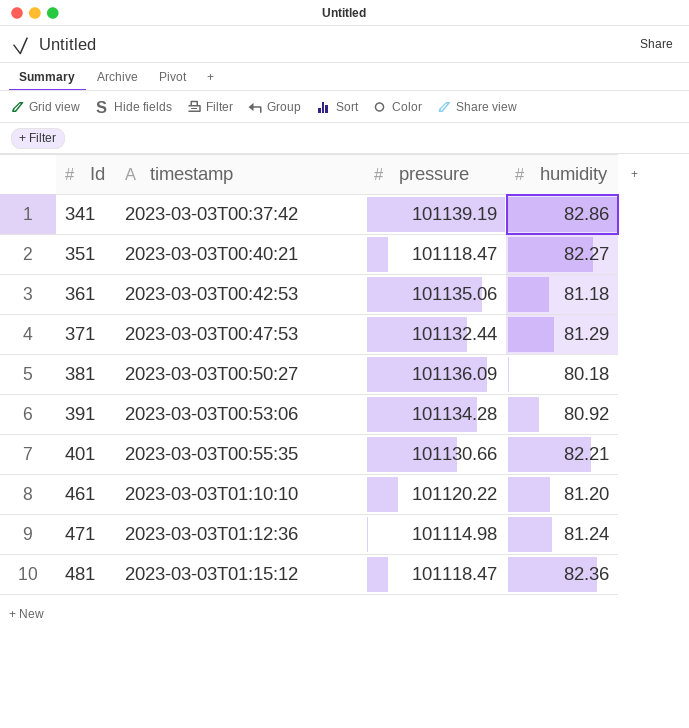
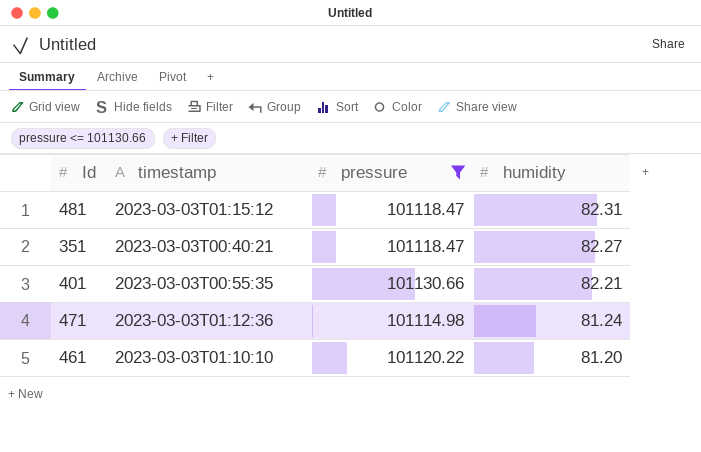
filter: none -> pressure <= 101130.66
row order: Id ascending -> humidity descending
481 | humidity: 82.36 -> 82.31

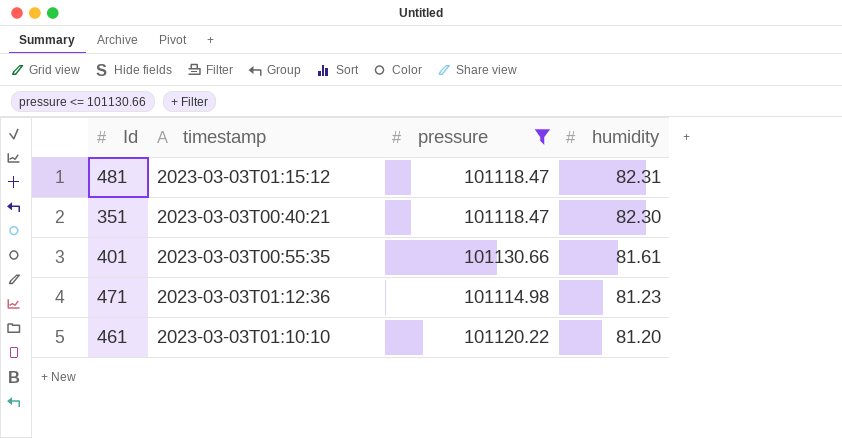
351 | humidity: 82.27 -> 82.30
401 | humidity: 82.21 -> 81.61
471 | humidity: 81.24 -> 81.23

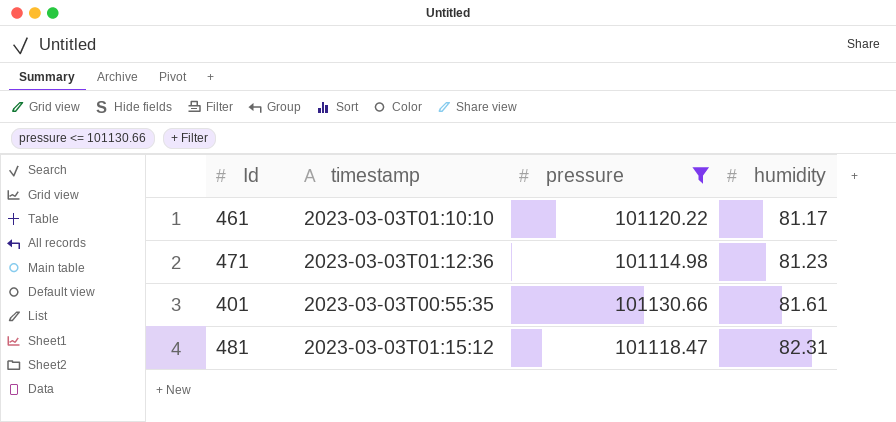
row order: humidity descending -> humidity ascending
row 351: 2023-03-03T00:40:21 | 101118.47 | 82.30 -> none
461 | humidity: 81.20 -> 81.17

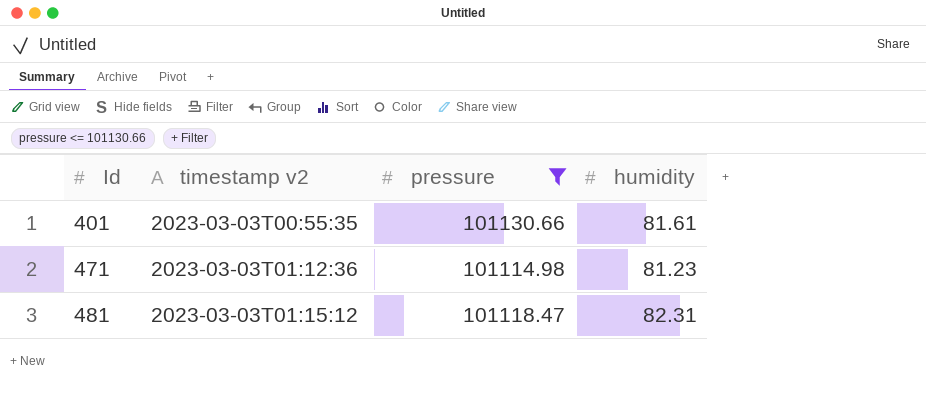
row order: humidity ascending -> Id ascending
column name: timestamp -> timestamp v2
row 461: 2023-03-03T01:10:10 | 101120.22 | 81.17 -> none

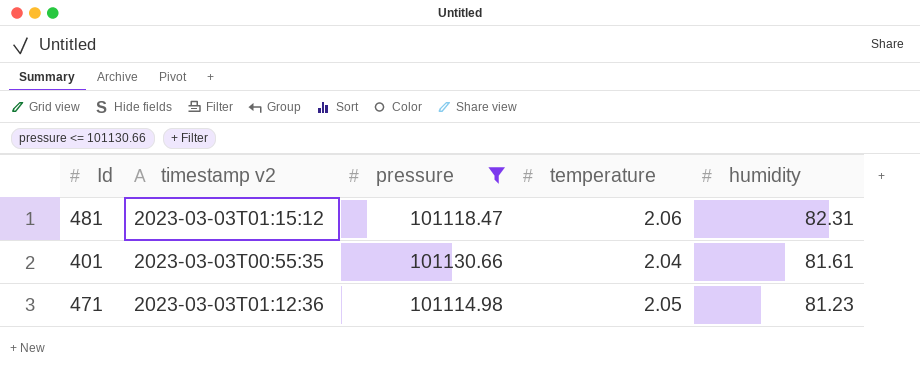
row order: Id ascending -> humidity descending
column temperature | position: none -> 4

